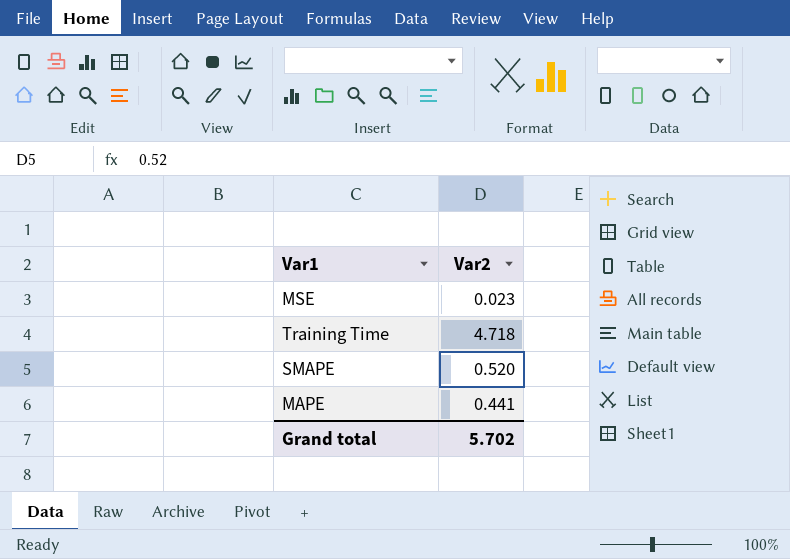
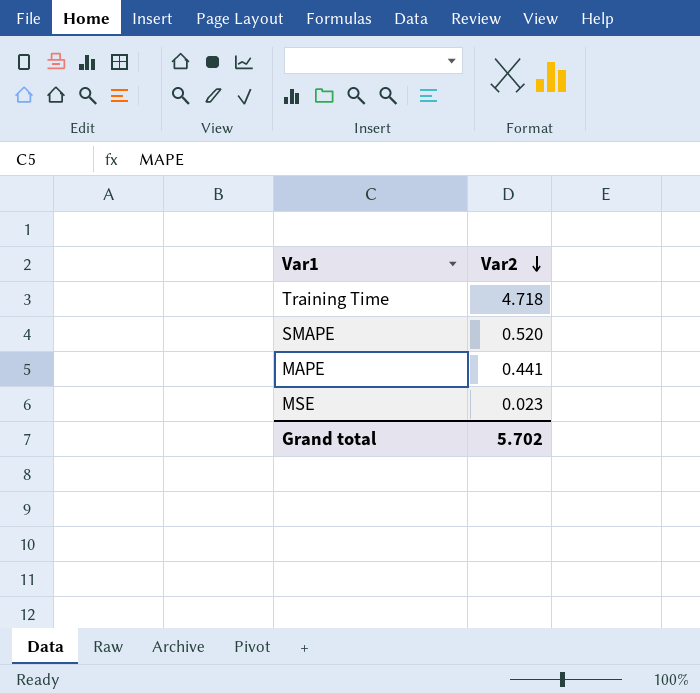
row order: none -> Var2 descending

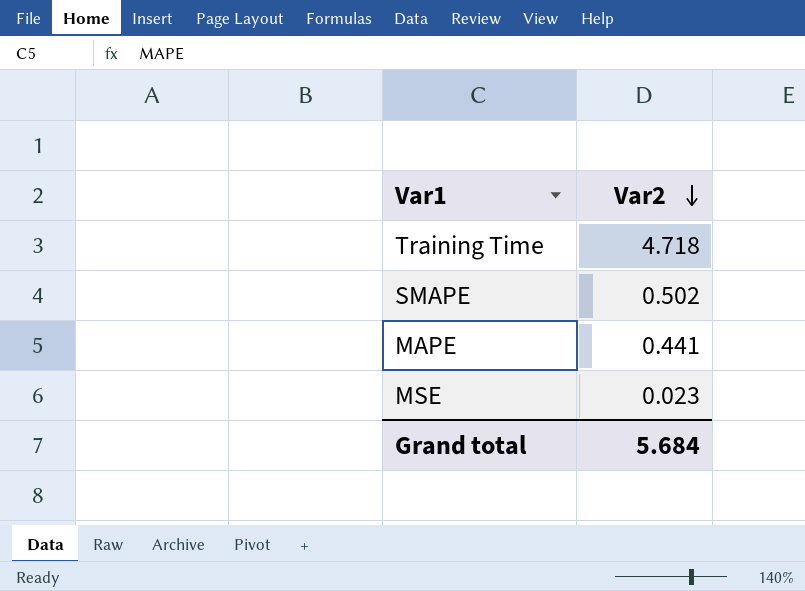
SMAPE | Var2: 0.520 -> 0.502
Grand total | Var2: 5.702 -> 5.684

